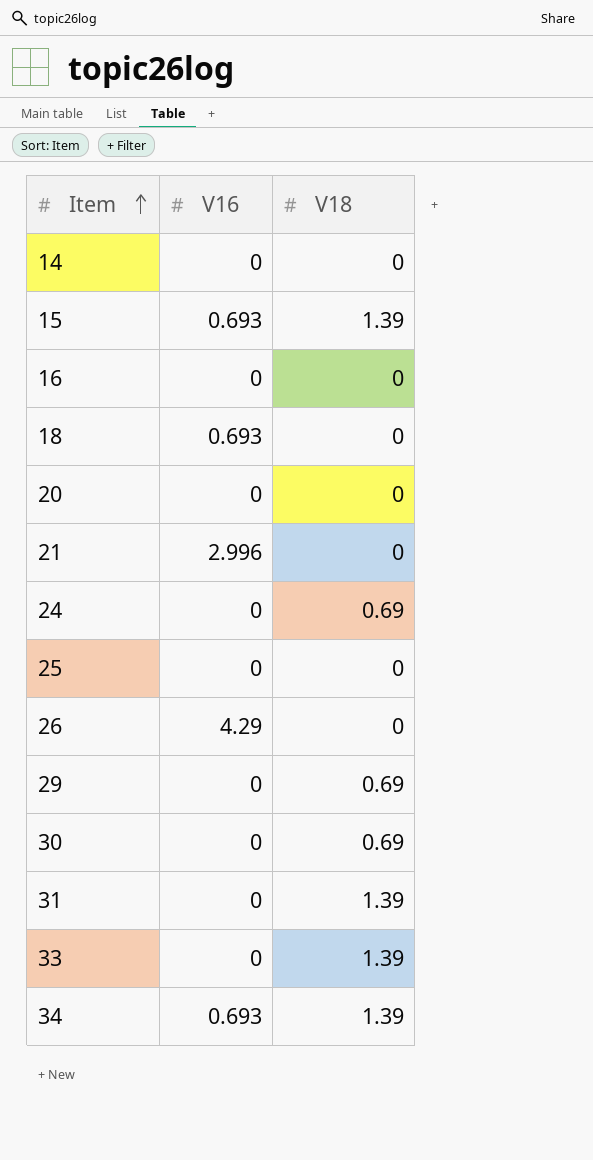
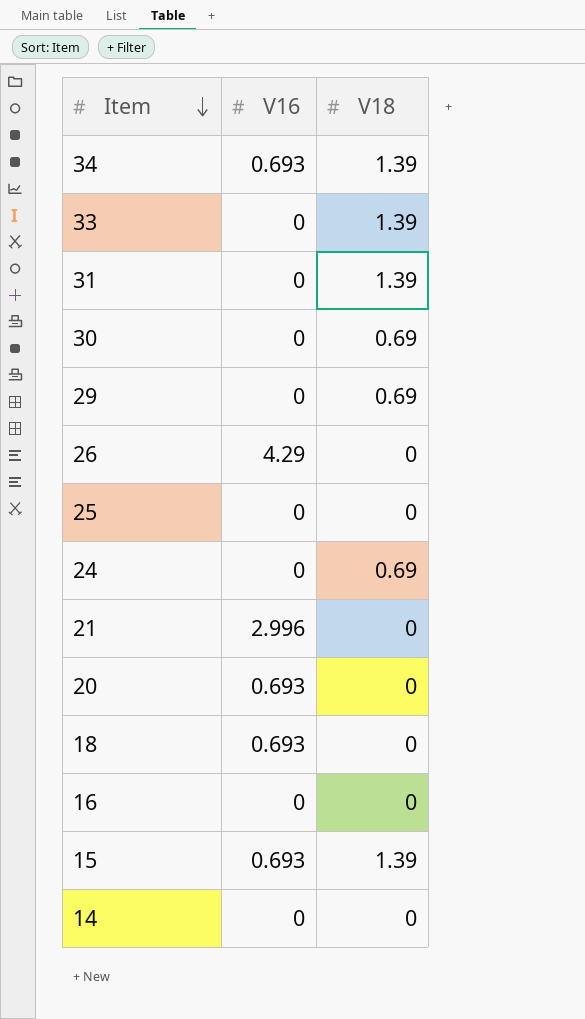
row order: Item ascending -> Item descending
20 | V16: 0 -> 0.693

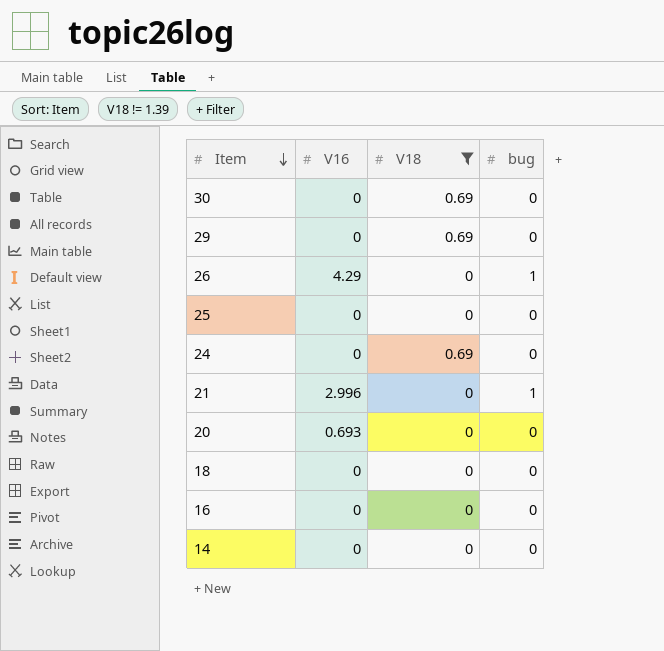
filter: none -> V18 != 1.39
column bug | position: none -> 4
18 | V16: 0.693 -> 0

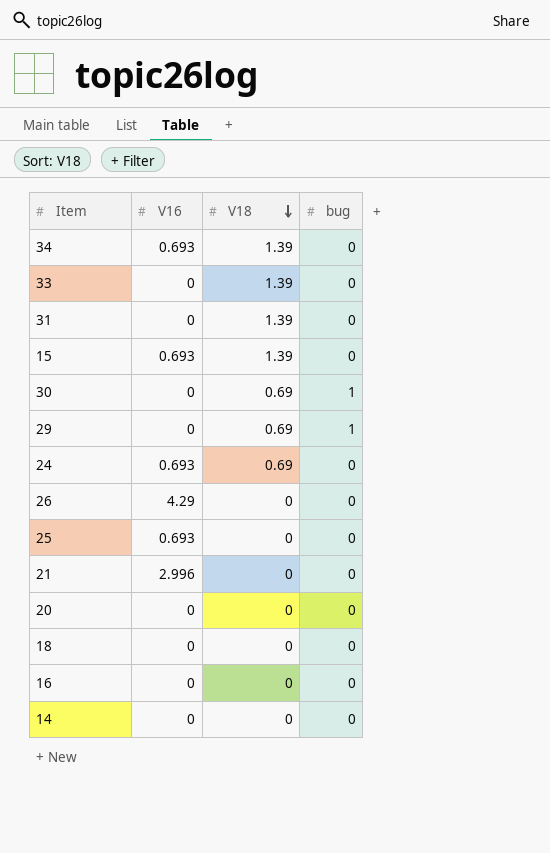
filter: V18 != 1.39 -> none
row order: Item descending -> V18 descending
30 | bug: 0 -> 1
29 | bug: 0 -> 1
24 | V16: 0 -> 0.693
26 | bug: 1 -> 0
25 | V16: 0 -> 0.693
21 | bug: 1 -> 0
20 | V16: 0.693 -> 0

